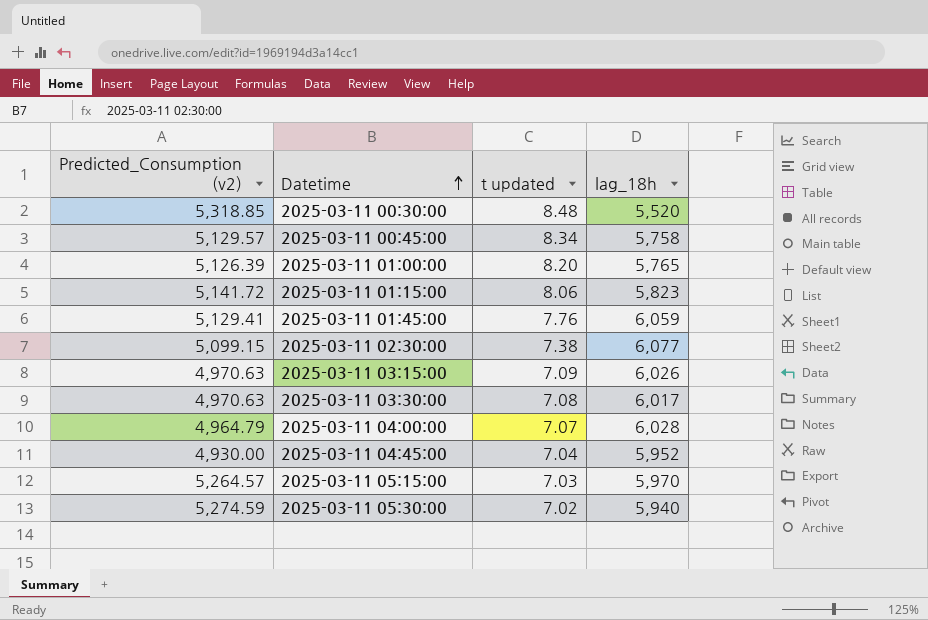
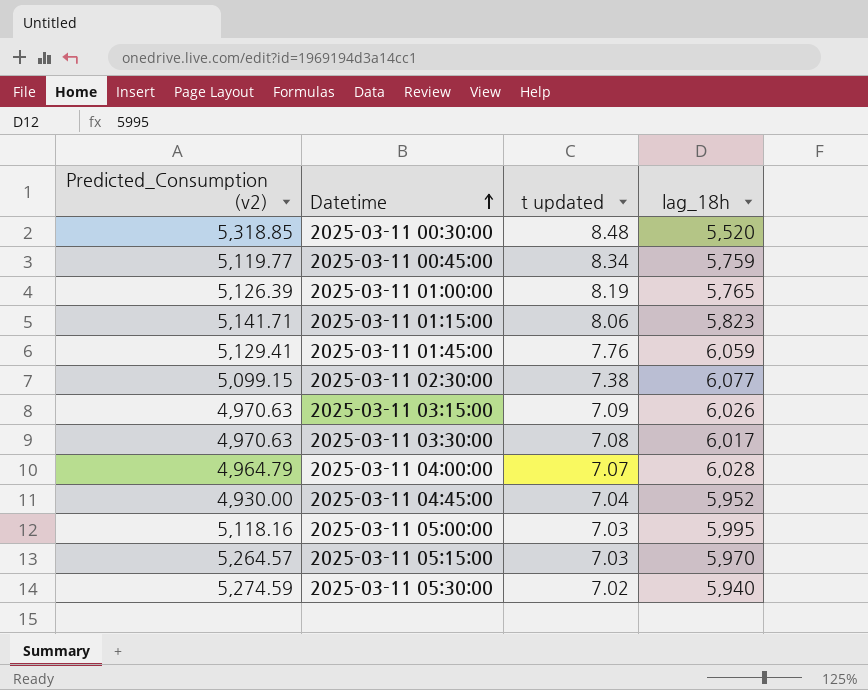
2025-03-11 00:45:00 | Predicted_Consumption (v2): 5,129.57 -> 5,119.77
2025-03-11 00:45:00 | lag_18h: 5,758 -> 5,759
2025-03-11 01:00:00 | t updated: 8.20 -> 8.19
2025-03-11 01:15:00 | Predicted_Consumption (v2): 5,141.72 -> 5,141.71
row 2025-03-11 05:00:00: none -> 5,118.16 | 7.03 | 5,995

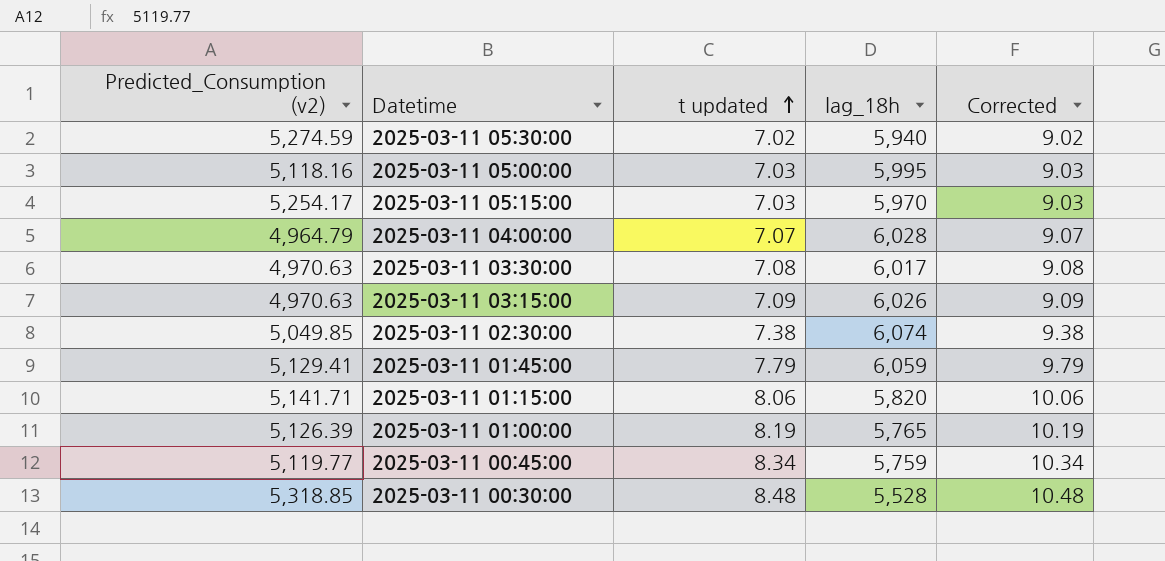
row order: Datetime ascending -> t updated ascending
column Corrected | formula: none -> [t updated] + 2
row 2025-03-11 04:45:00: 4,930.00 | 7.04 | 5,952 -> none
2025-03-11 05:15:00 | Predicted_Consumption (v2): 5,264.57 -> 5,254.17
2025-03-11 02:30:00 | Predicted_Consumption (v2): 5,099.15 -> 5,049.85
2025-03-11 02:30:00 | lag_18h: 6,077 -> 6,074
2025-03-11 01:45:00 | t updated: 7.76 -> 7.79
2025-03-11 01:15:00 | lag_18h: 5,823 -> 5,820
2025-03-11 00:30:00 | lag_18h: 5,520 -> 5,528

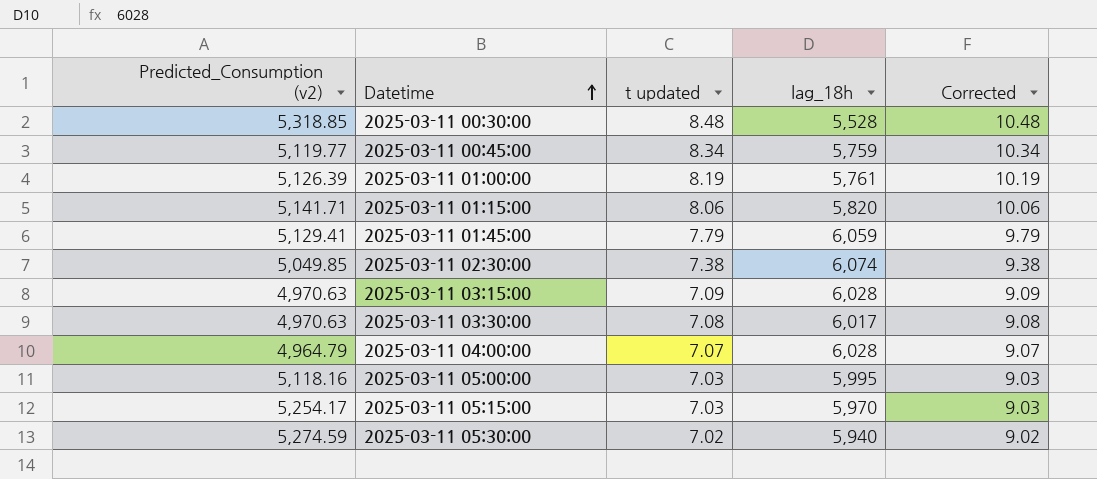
row order: t updated ascending -> Datetime ascending
2025-03-11 01:00:00 | lag_18h: 5,765 -> 5,761
2025-03-11 03:15:00 | lag_18h: 6,026 -> 6,028

